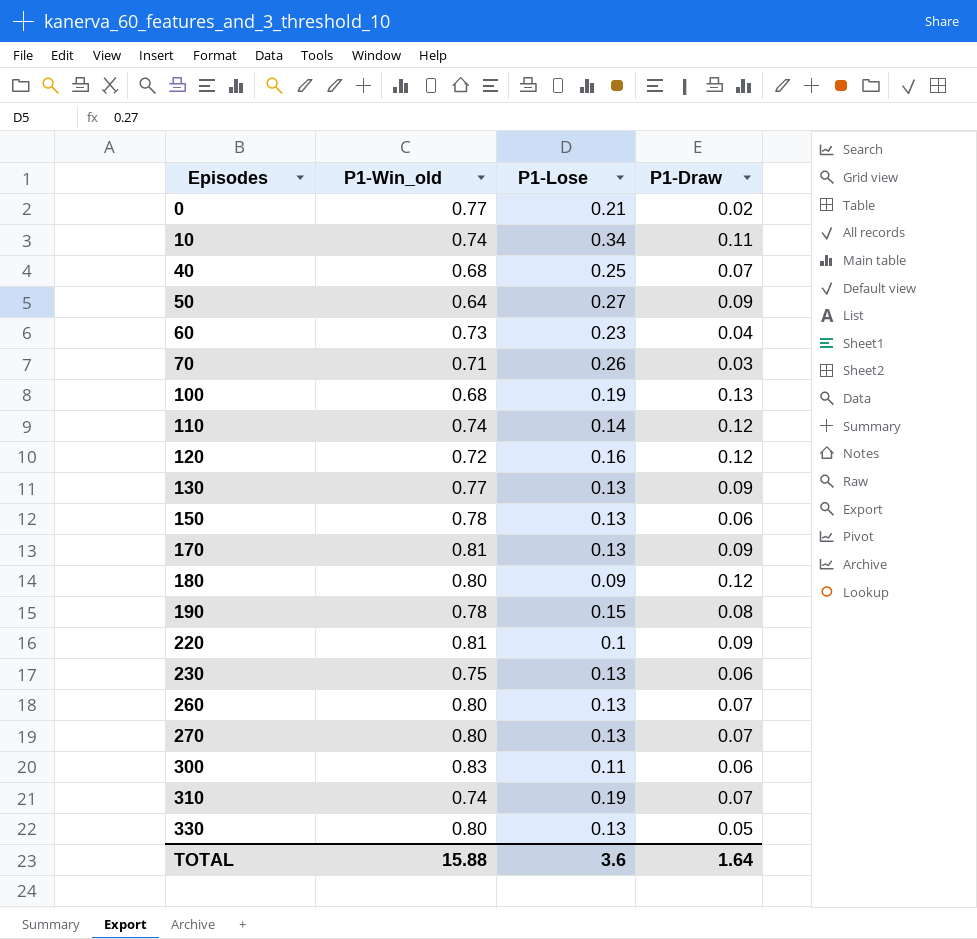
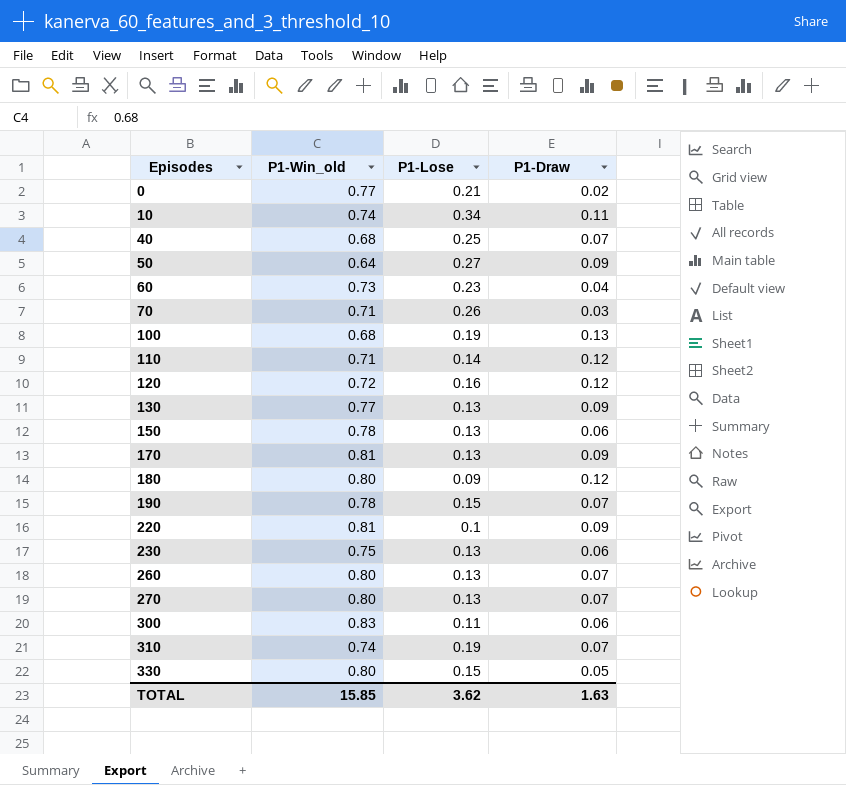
110 | P1-Win_old: 0.74 -> 0.71
190 | P1-Draw: 0.08 -> 0.07
330 | P1-Lose: 0.13 -> 0.15
TOTAL | P1-Win_old: 15.88 -> 15.85
TOTAL | P1-Lose: 3.6 -> 3.62
TOTAL | P1-Draw: 1.64 -> 1.63

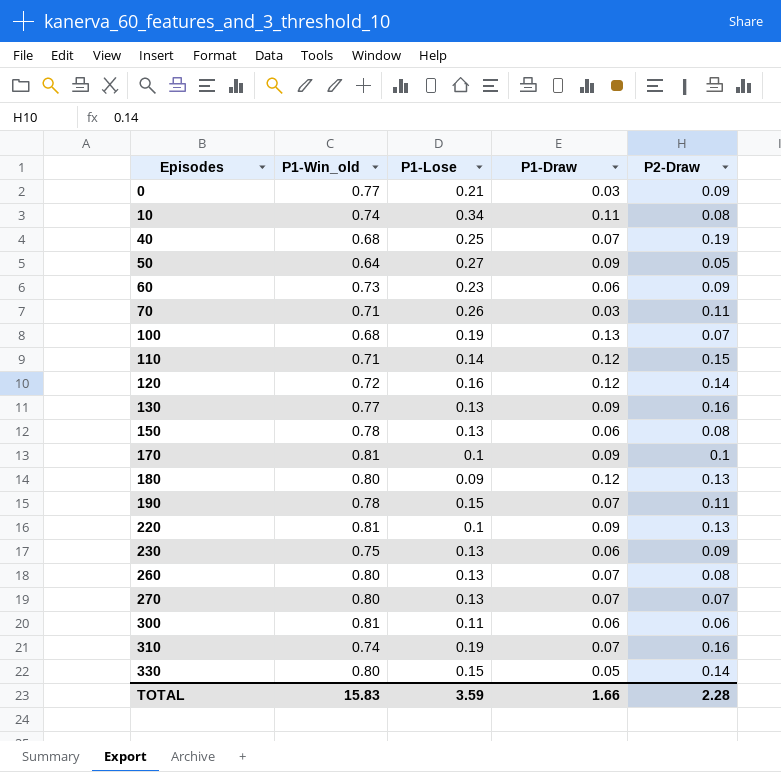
column P2-Draw | position: none -> 5
0 | P1-Draw: 0.02 -> 0.03
60 | P1-Draw: 0.04 -> 0.06
170 | P1-Lose: 0.13 -> 0.1
300 | P1-Win_old: 0.83 -> 0.81
TOTAL | P1-Win_old: 15.85 -> 15.83
TOTAL | P1-Lose: 3.62 -> 3.59
TOTAL | P1-Draw: 1.63 -> 1.66

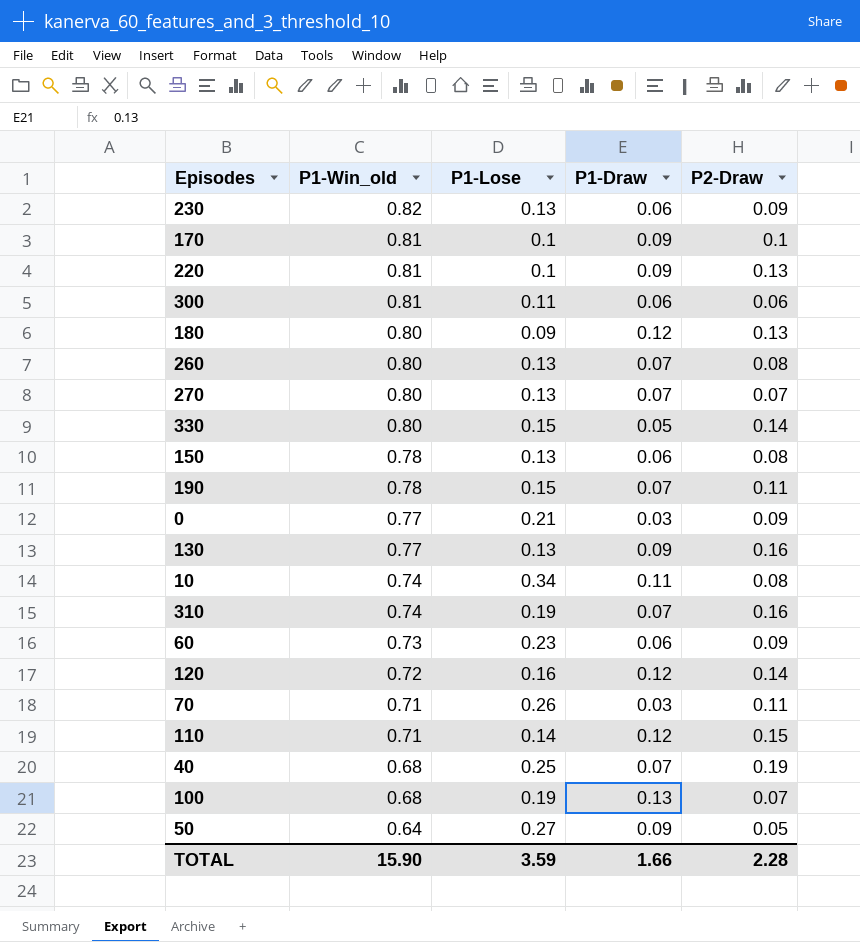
row order: Episodes ascending -> P1-Win_old descending
230 | P1-Win_old: 0.75 -> 0.82
TOTAL | P1-Win_old: 15.83 -> 15.90

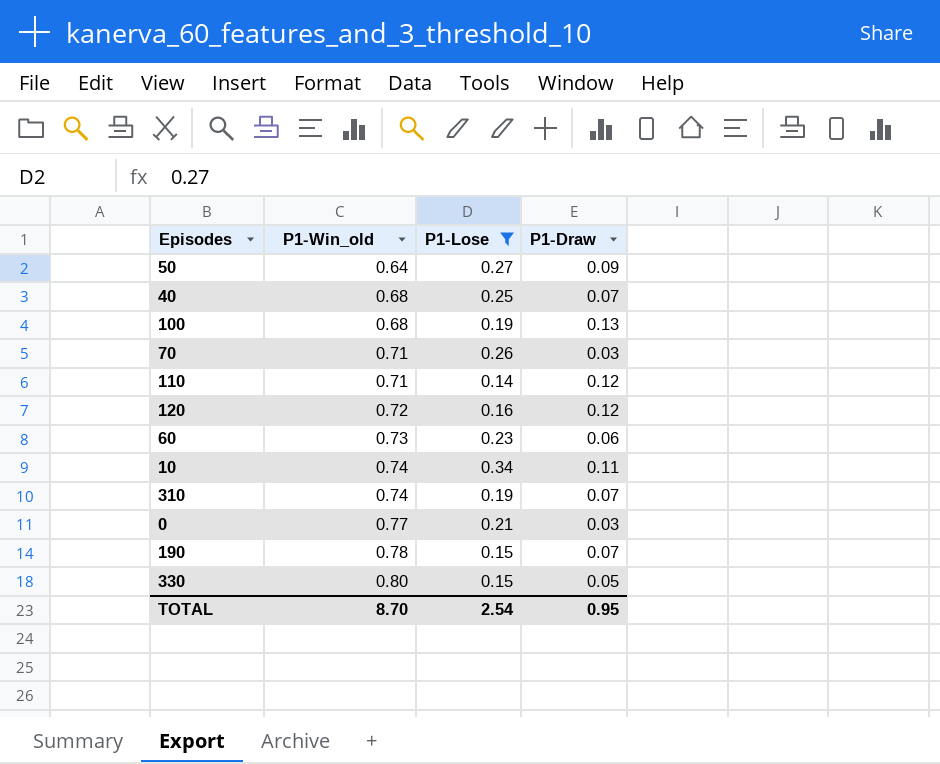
filter: none -> P1-Lose >= 0.14
row order: P1-Win_old descending -> P1-Win_old ascending
column P2-Draw | position: 5 -> none
TOTAL | P1-Win_old: 15.90 -> 8.70
TOTAL | P1-Lose: 3.59 -> 2.54
TOTAL | P1-Draw: 1.66 -> 0.95

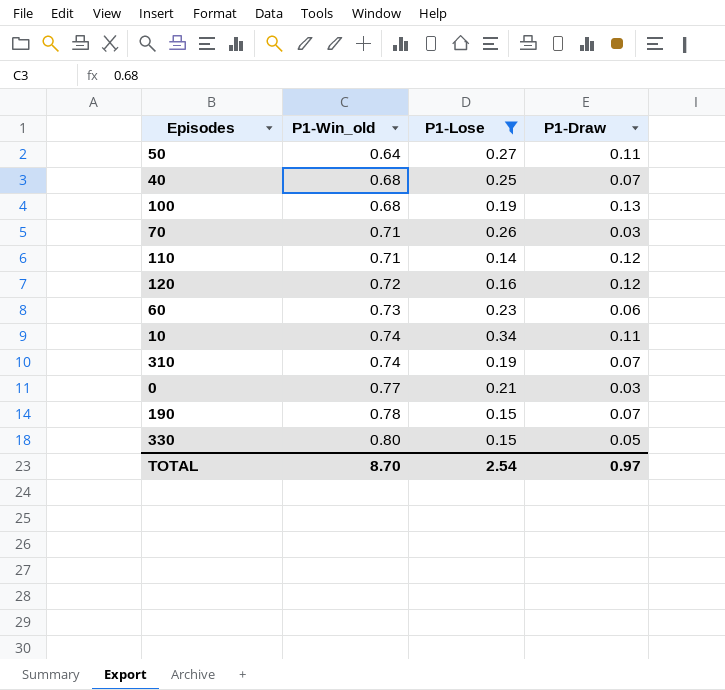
50 | P1-Draw: 0.09 -> 0.11
TOTAL | P1-Draw: 0.95 -> 0.97

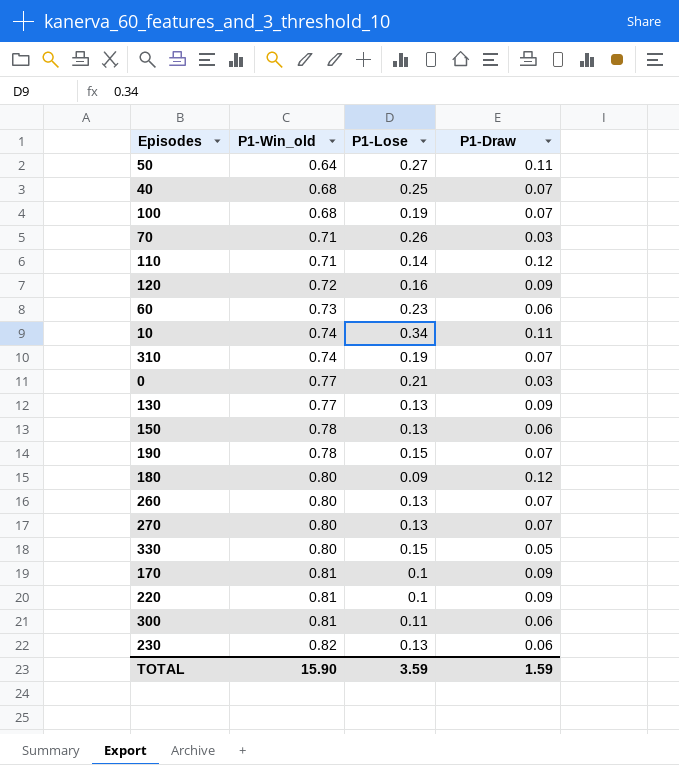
filter: P1-Lose >= 0.14 -> none
100 | P1-Draw: 0.13 -> 0.07
120 | P1-Draw: 0.12 -> 0.09
TOTAL | P1-Win_old: 8.70 -> 15.90
TOTAL | P1-Lose: 2.54 -> 3.59
TOTAL | P1-Draw: 0.97 -> 1.59

